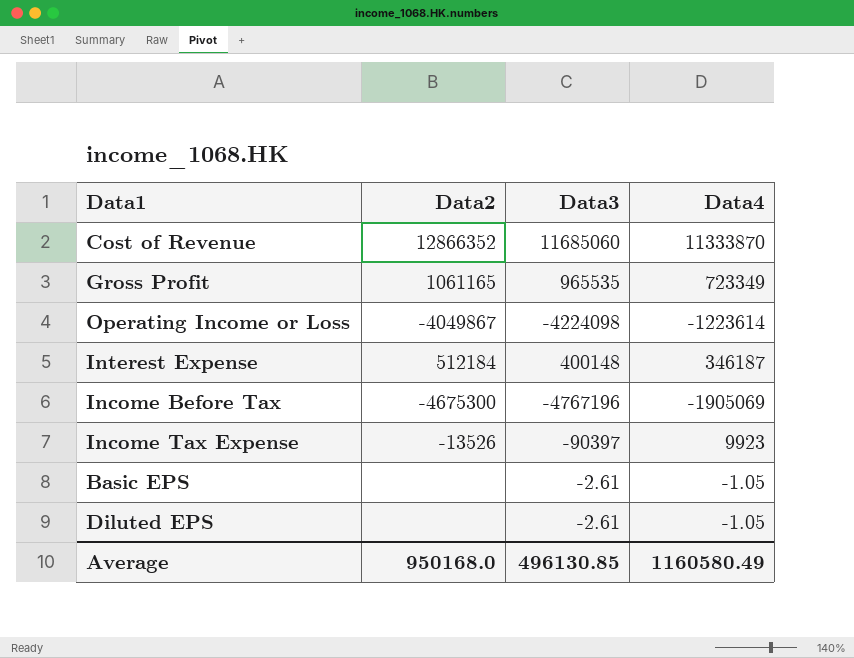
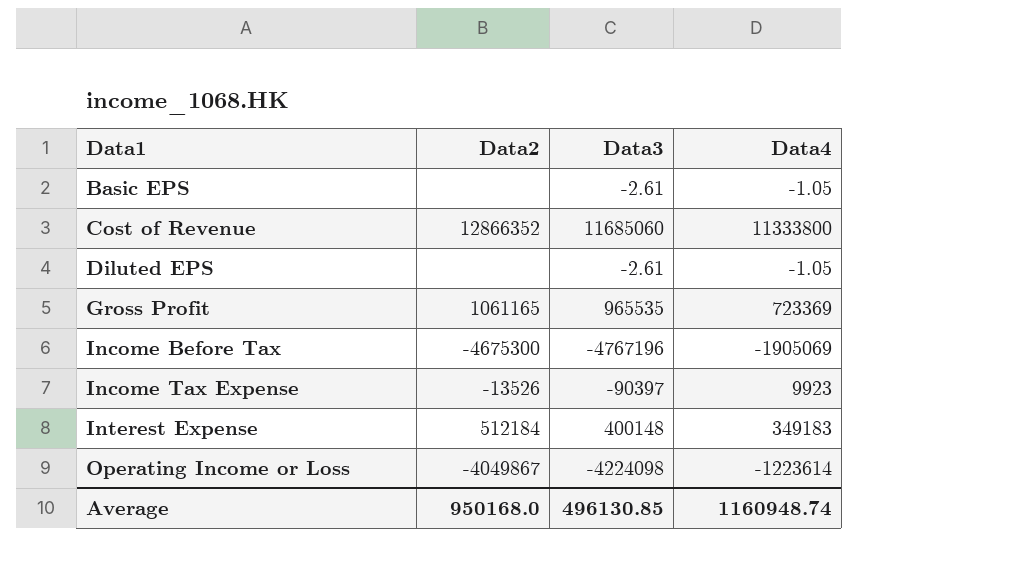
row order: none -> Data1 ascending
Cost of Revenue | Data4: 11333870 -> 11333800
Gross Profit | Data4: 723349 -> 723369
Interest Expense | Data4: 346187 -> 349183
Average | Data4: 1160580.49 -> 1160948.74

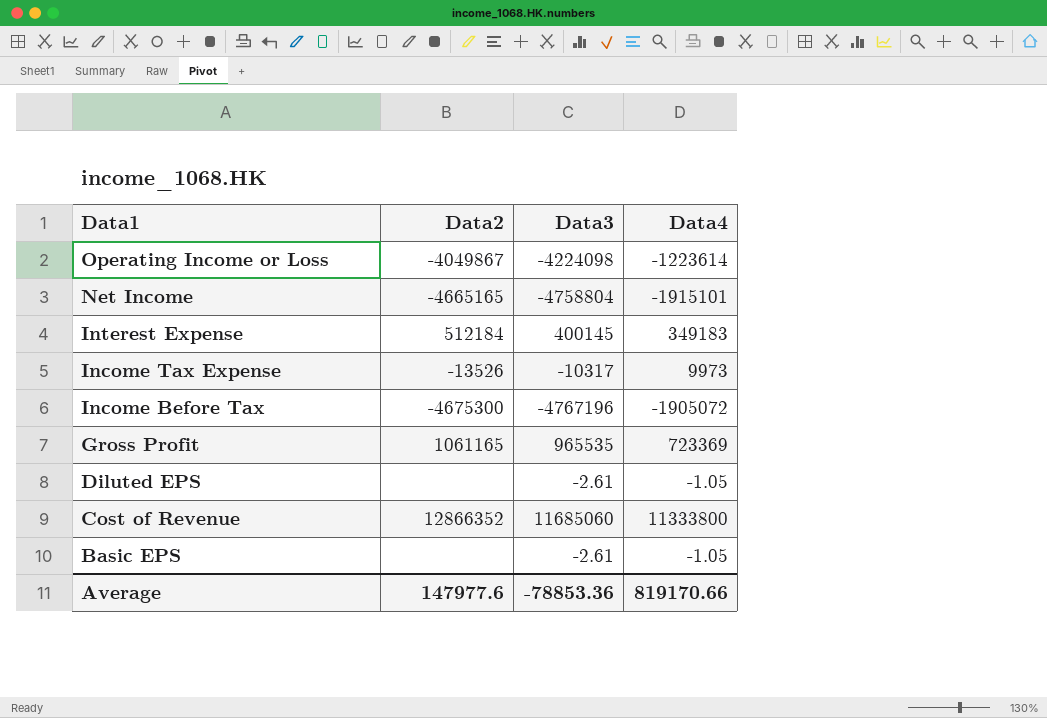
row order: Data1 ascending -> Data1 descending
row Net Income: none -> -4665165 | -4758804 | -1915101
Interest Expense | Data3: 400148 -> 400145
Income Tax Expense | Data3: -90397 -> -10317
Income Tax Expense | Data4: 9923 -> 9973
Income Before Tax | Data4: -1905069 -> -1905072
Average | Data2: 950168.0 -> 147977.6
Average | Data3: 496130.85 -> -78853.36
Average | Data4: 1160948.74 -> 819170.66

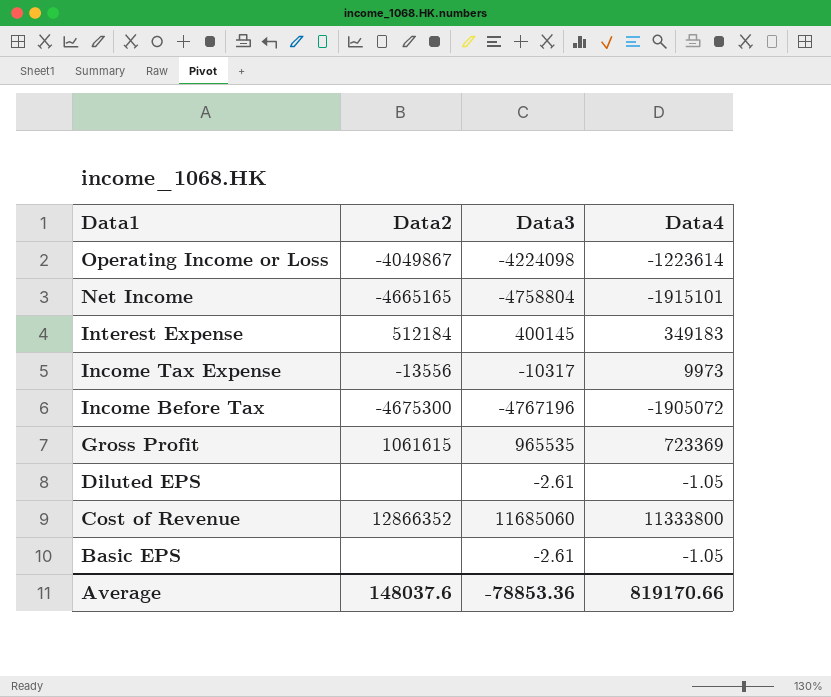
Income Tax Expense | Data2: -13526 -> -13556
Gross Profit | Data2: 1061165 -> 1061615
Average | Data2: 147977.6 -> 148037.6

